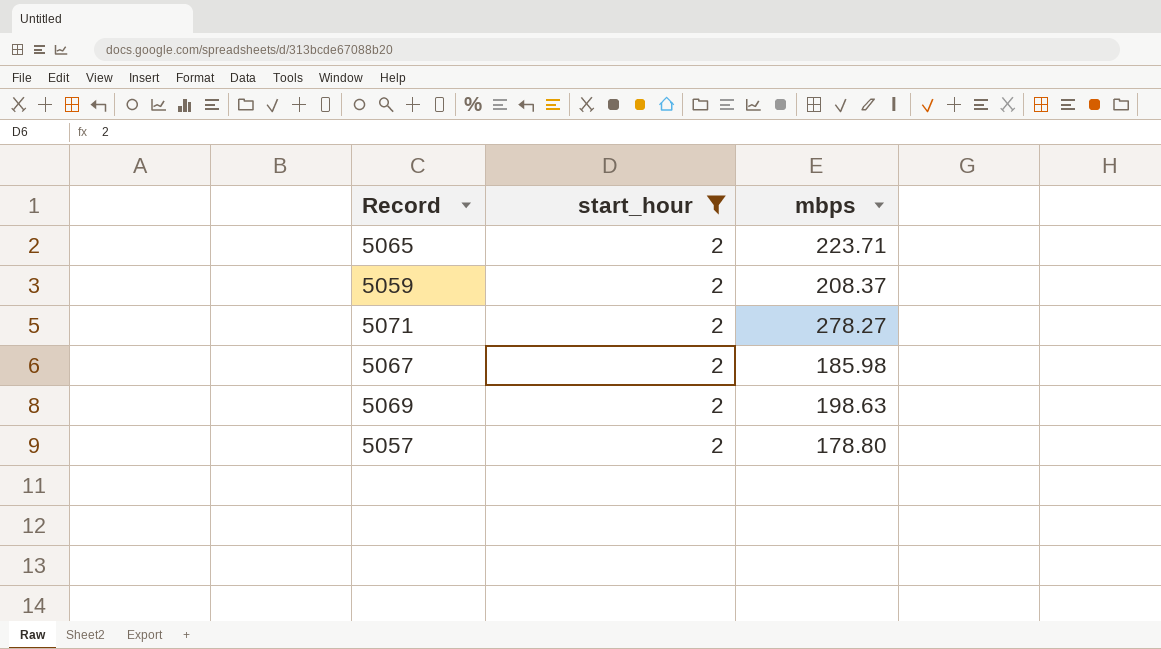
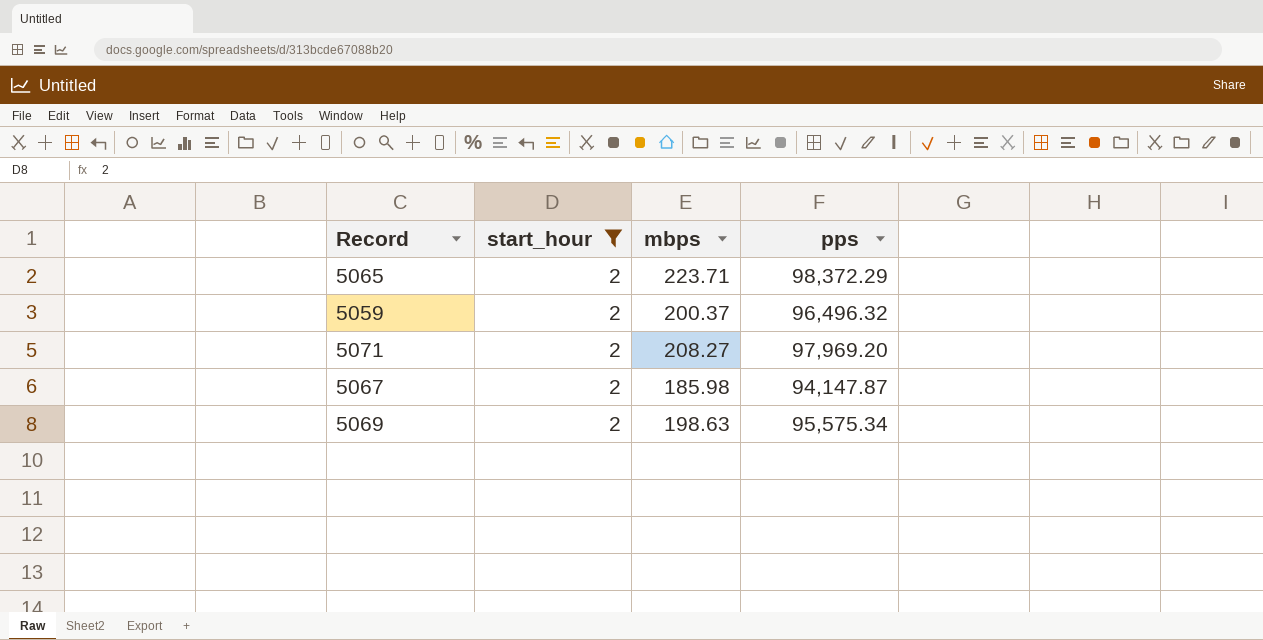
column pps | position: none -> 4
row 5057: 2 | 178.80 -> none
5059 | mbps: 208.37 -> 200.37
5071 | mbps: 278.27 -> 208.27

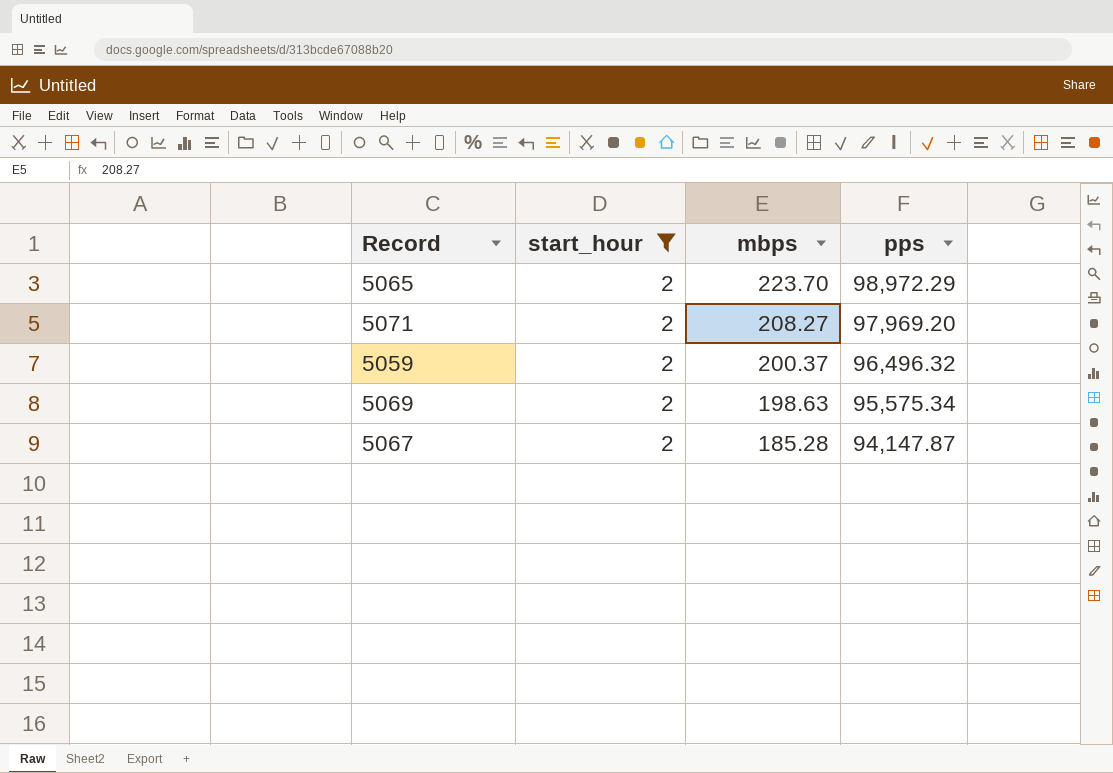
row order: none -> mbps descending
5065 | mbps: 223.71 -> 223.70
5065 | pps: 98,372.29 -> 98,972.29
5067 | mbps: 185.98 -> 185.28

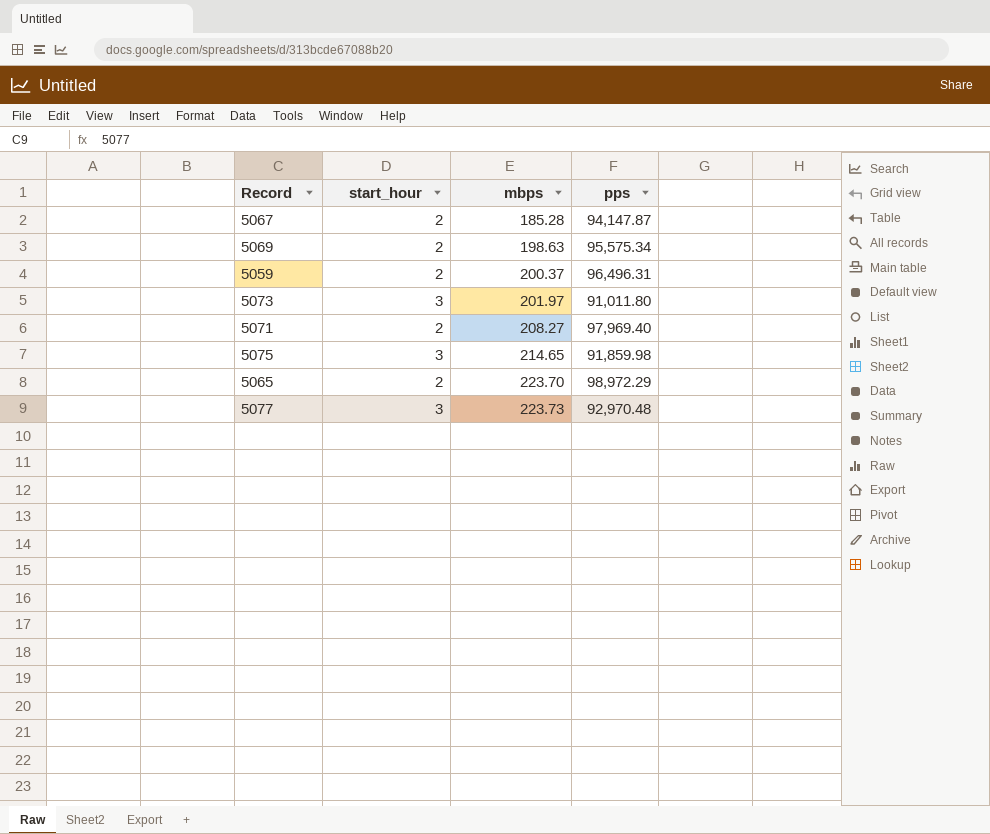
filter: start_hour = 2 -> none
row order: mbps descending -> mbps ascending
5059 | pps: 96,496.32 -> 96,496.31
5071 | pps: 97,969.20 -> 97,969.40

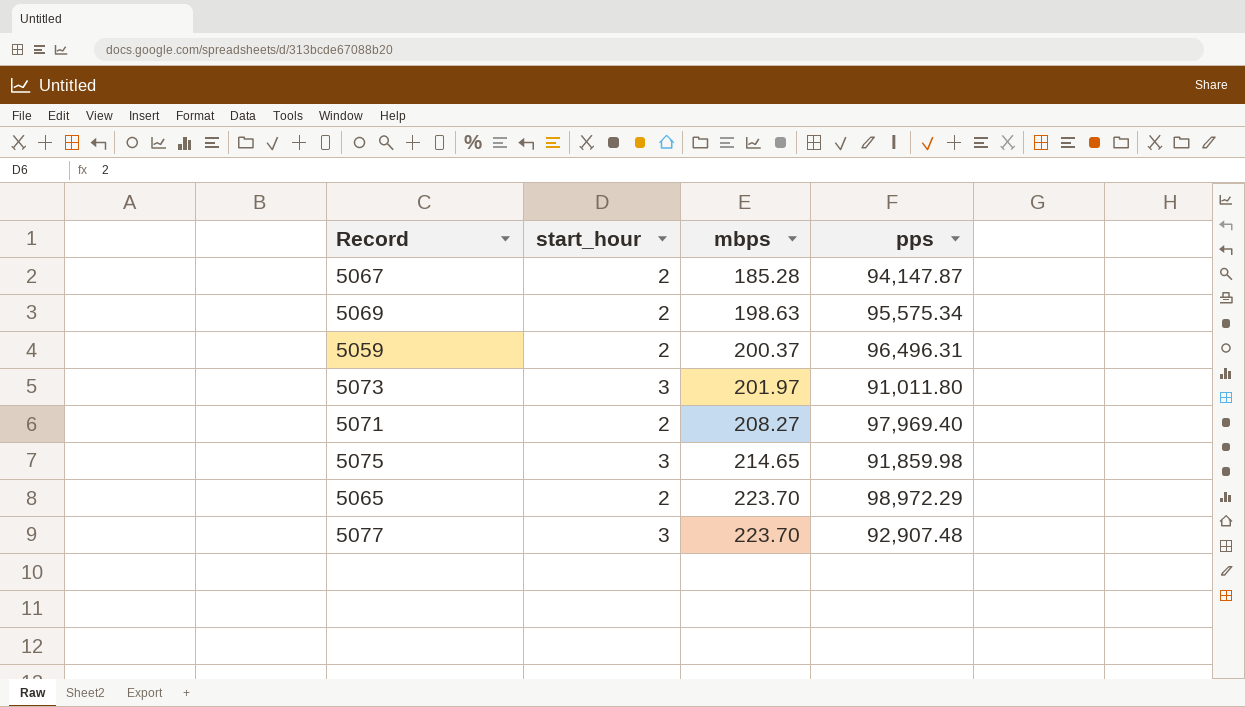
5077 | mbps: 223.73 -> 223.70
5077 | pps: 92,970.48 -> 92,907.48

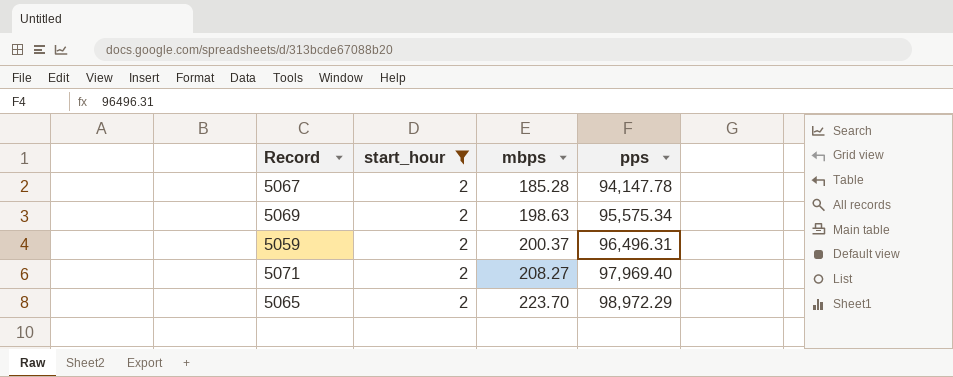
filter: none -> start_hour = 2
5067 | pps: 94,147.87 -> 94,147.78

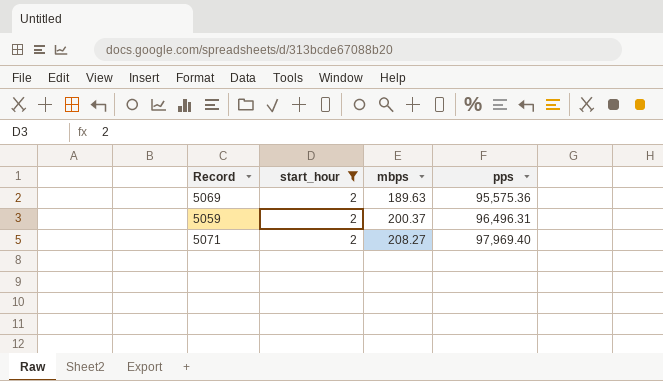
row 5067: 2 | 185.28 | 94,147.78 -> none
row 5065: 2 | 223.70 | 98,972.29 -> none
5069 | mbps: 198.63 -> 189.63
5069 | pps: 95,575.34 -> 95,575.36

